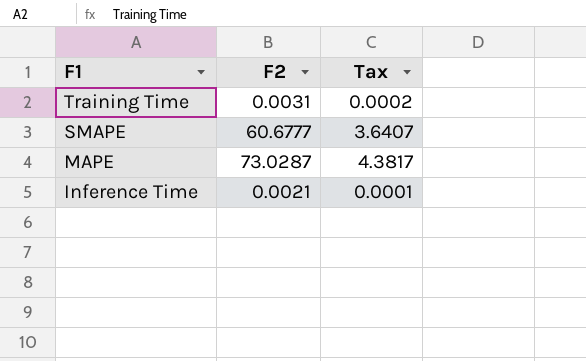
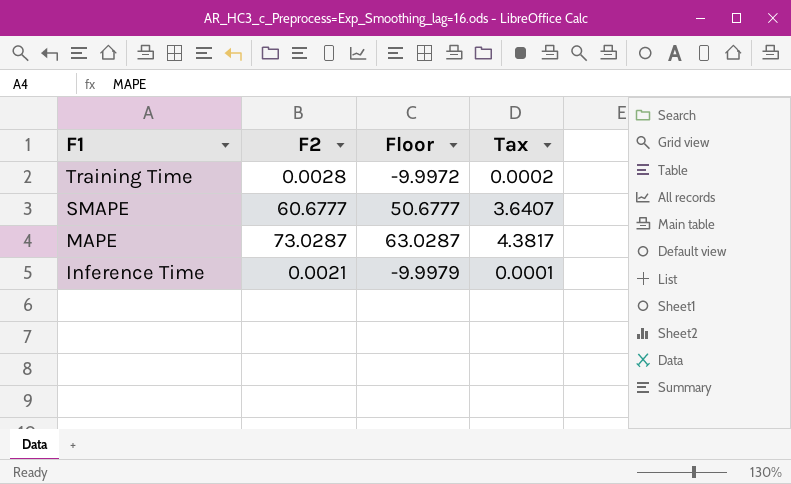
column Floor | formula: none -> [F2] - 10
Training Time | F2: 0.0031 -> 0.0028

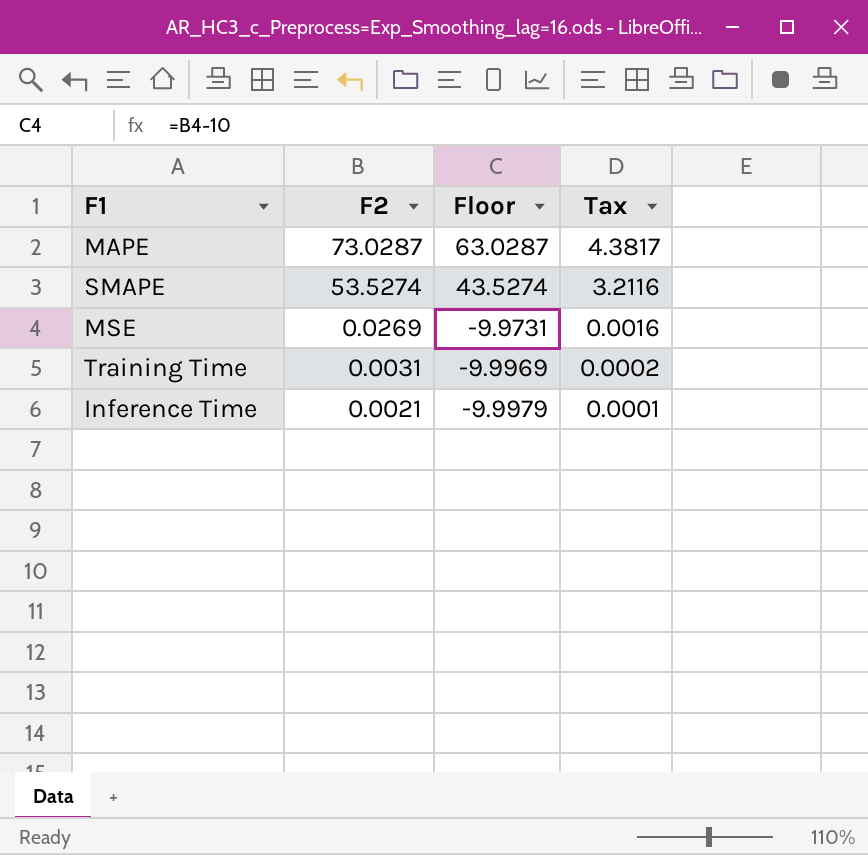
row order: F1 descending -> F2 descending
SMAPE | F2: 60.6777 -> 53.5274
SMAPE | Floor: 50.6777 -> 43.5274
SMAPE | Tax: 3.6407 -> 3.2116
row MSE: none -> 0.0269 | -9.9731 | 0.0016
Training Time | F2: 0.0028 -> 0.0031
Training Time | Floor: -9.9972 -> -9.9969

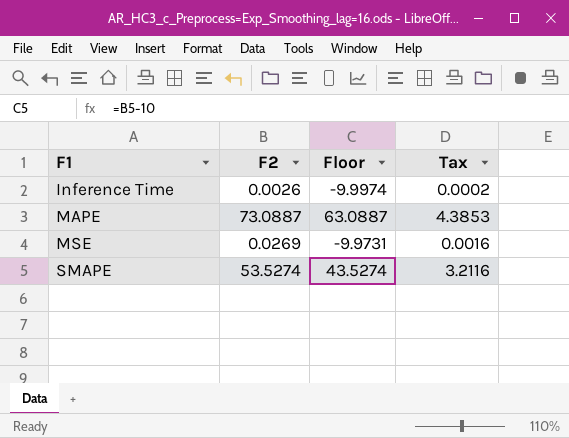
row order: F2 descending -> F1 ascending
row Training Time: 0.0031 | -9.9969 | 0.0002 -> none
Inference Time | F2: 0.0021 -> 0.0026
Inference Time | Floor: -9.9979 -> -9.9974
Inference Time | Tax: 0.0001 -> 0.0002
MAPE | F2: 73.0287 -> 73.0887
MAPE | Floor: 63.0287 -> 63.0887
MAPE | Tax: 4.3817 -> 4.3853

